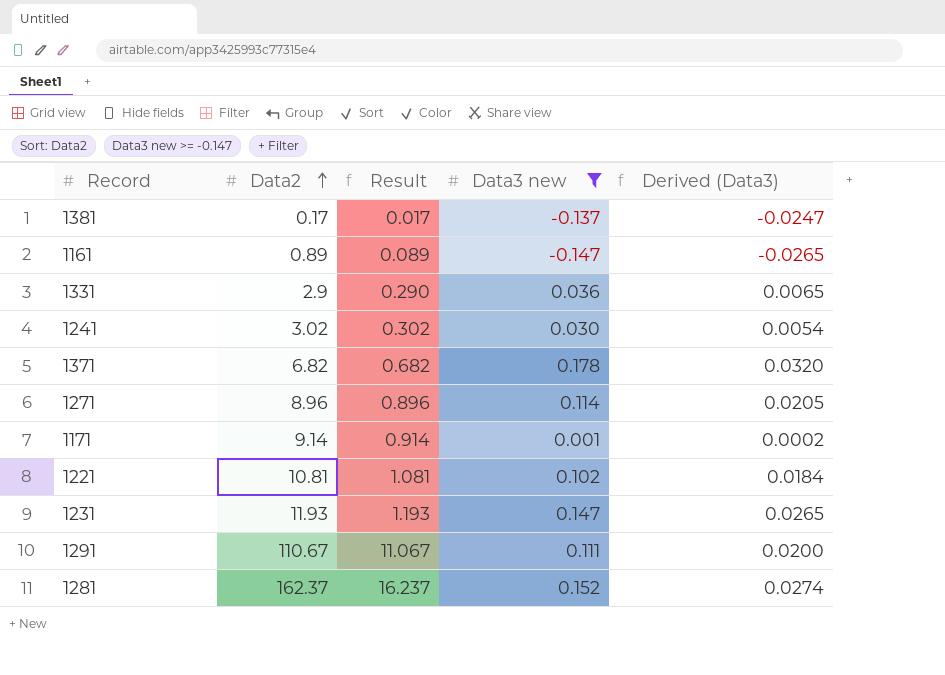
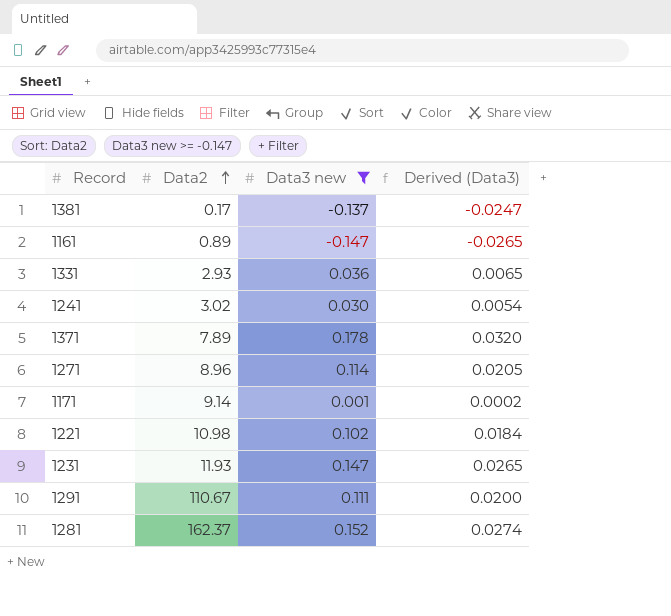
column Result | formula: [Data2] * 0.1 -> none
1331 | Data2: 2.9 -> 2.93
1371 | Data2: 6.82 -> 7.89
1221 | Data2: 10.81 -> 10.98

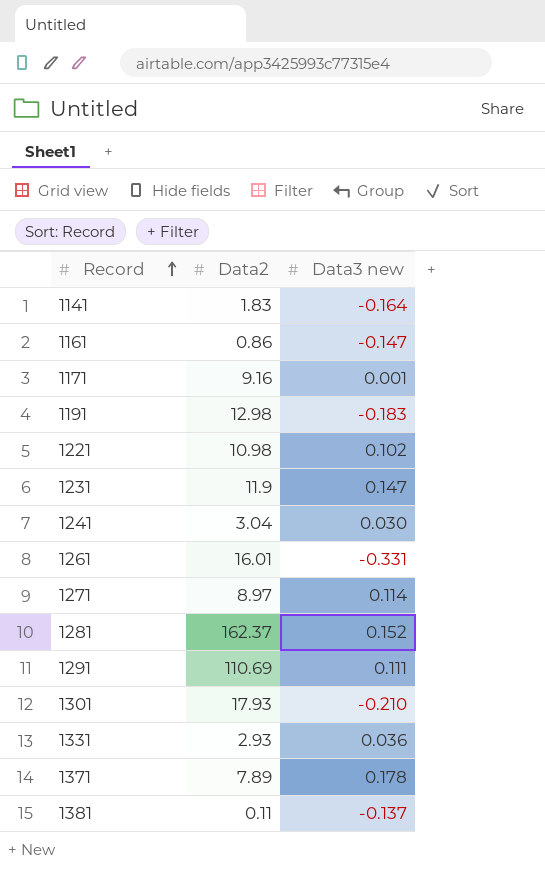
filter: Data3 new >= -0.147 -> none
row order: Data2 ascending -> Record ascending
column Derived (Data3) | formula: [Data3 new] * 0.18 -> none
1161 | Data2: 0.89 -> 0.86
1171 | Data2: 9.14 -> 9.16
1231 | Data2: 11.93 -> 11.9
1241 | Data2: 3.02 -> 3.04
1271 | Data2: 8.96 -> 8.97
1291 | Data2: 110.67 -> 110.69
1381 | Data2: 0.17 -> 0.11

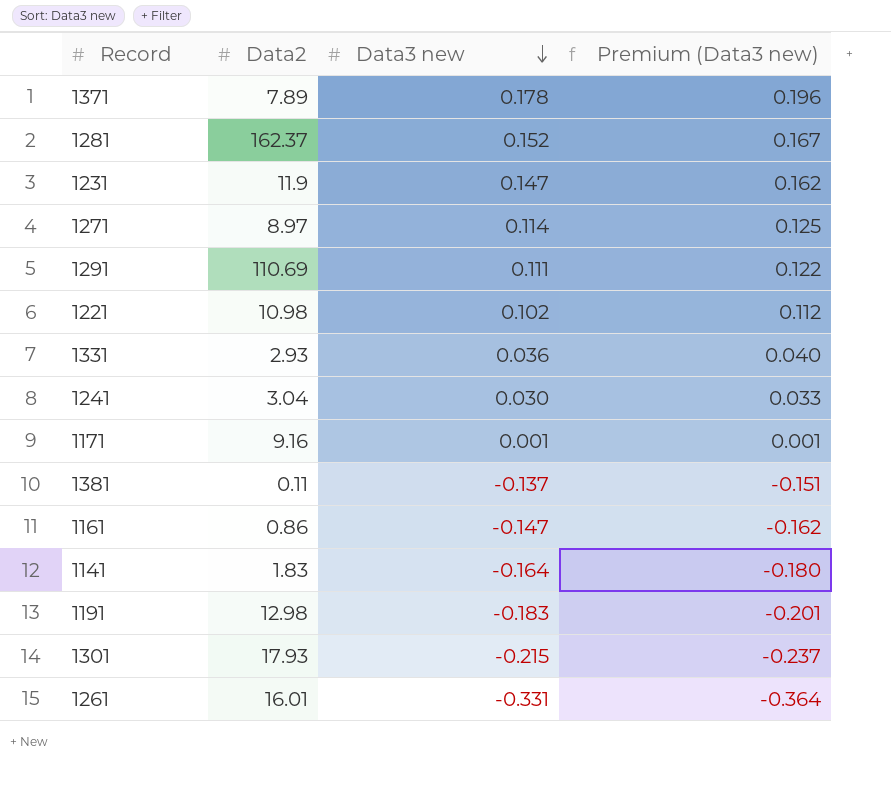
row order: Record ascending -> Data3 new descending
column Premium (Data3 new) | formula: none -> [Data3 new] * 1.1
1301 | Data3 new: -0.210 -> -0.215

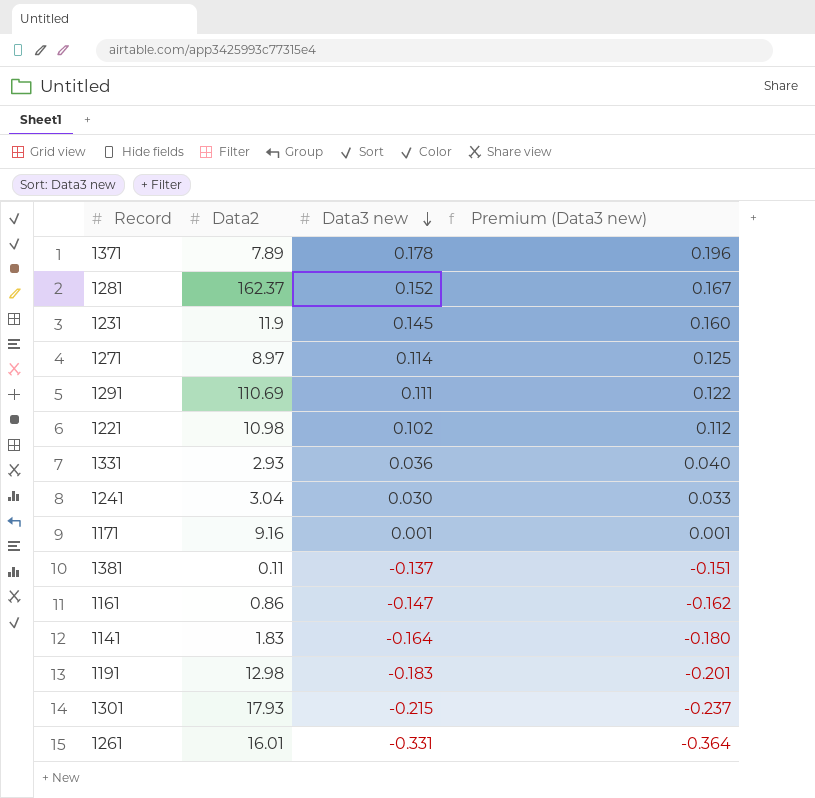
1231 | Data3 new: 0.147 -> 0.145
1231 | Premium (Data3 new): 0.162 -> 0.160

